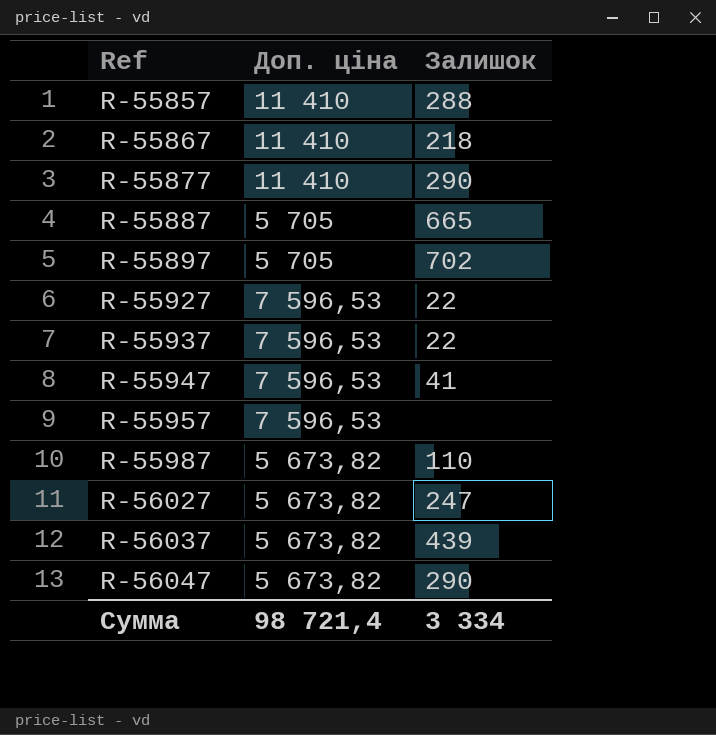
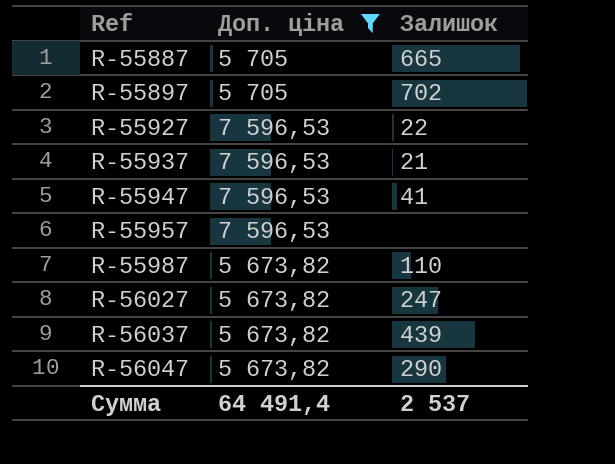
filter: none -> Доп. ціна != 11 410
R-55937 | Залишок: 22 -> 21
Сумма | Доп. ціна: 98 721,4 -> 64 491,4
Сумма | Залишок: 3 334 -> 2 537

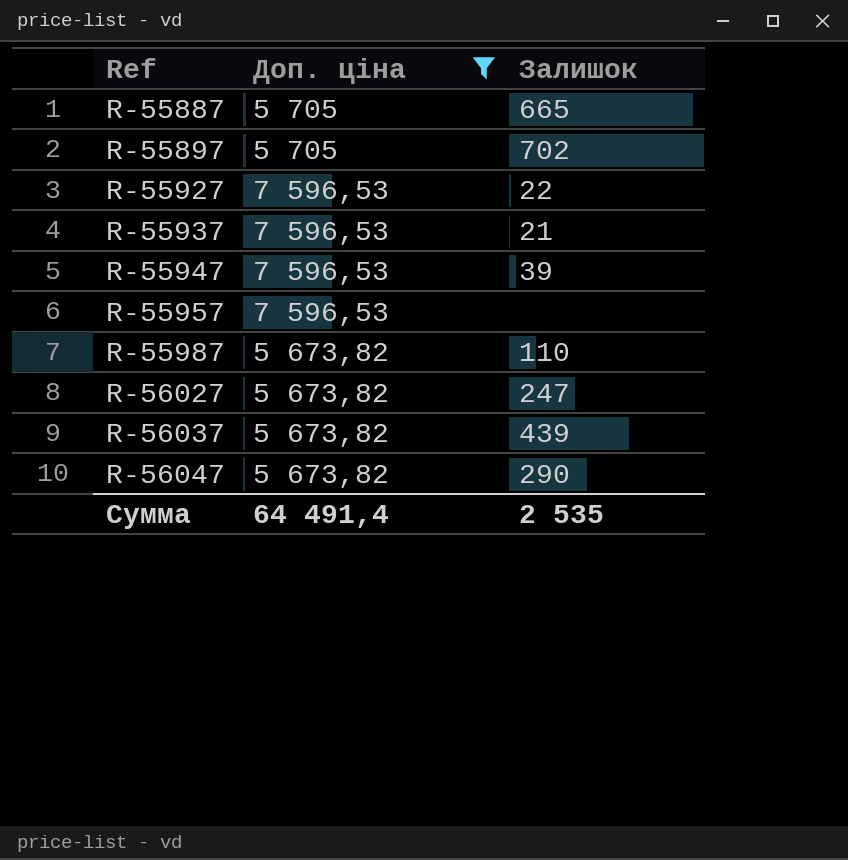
R-55947 | Залишок: 41 -> 39
Сумма | Залишок: 2 537 -> 2 535

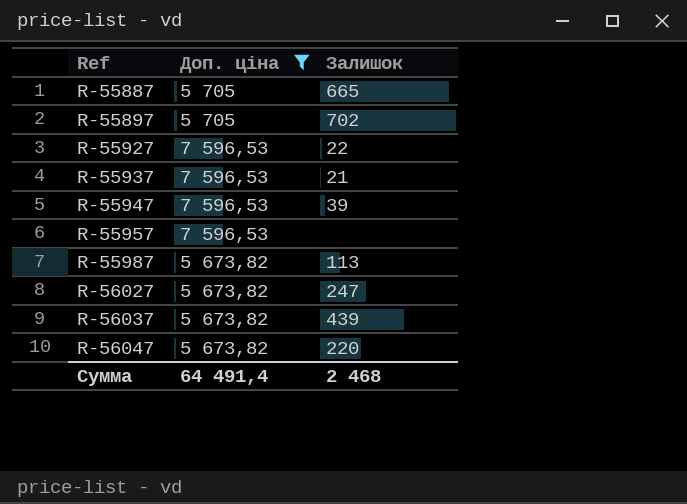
R-55987 | Залишок: 110 -> 113
R-56047 | Залишок: 290 -> 220
Сумма | Залишок: 2 535 -> 2 468

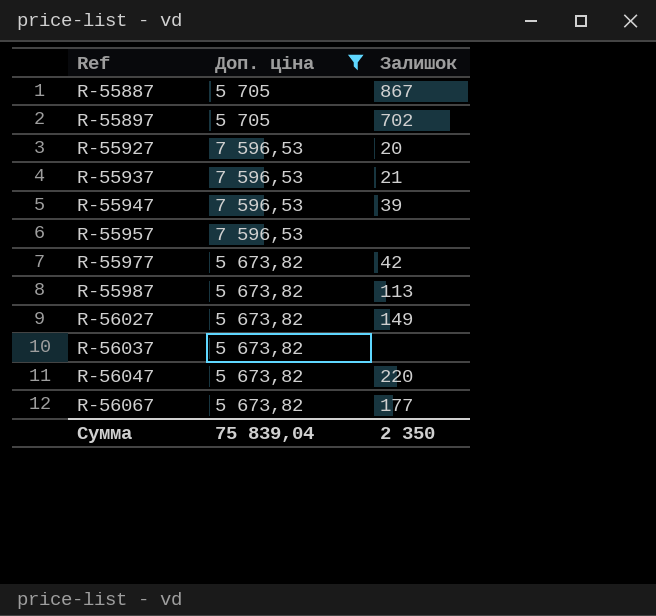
R-55887 | Залишок: 665 -> 867
R-55927 | Залишок: 22 -> 20
row R-55977: none -> 5 673,82 | 42
R-56027 | Залишок: 247 -> 149
R-56037 | Залишок: 439 -> none
row R-56067: none -> 5 673,82 | 177
Сумма | Доп. ціна: 64 491,4 -> 75 839,04
Сумма | Залишок: 2 468 -> 2 350

